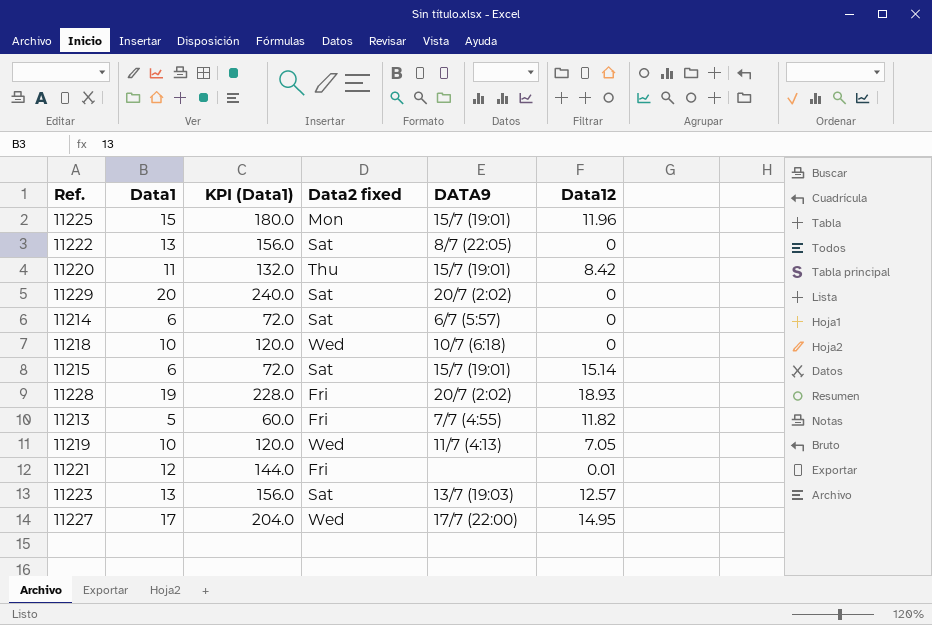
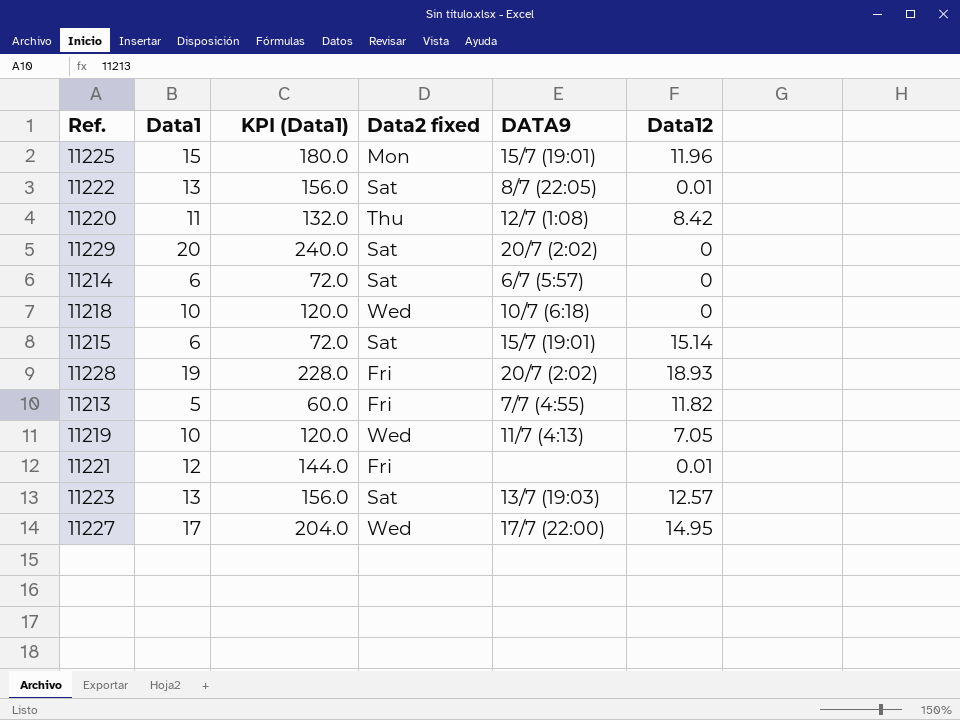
11222 | Data12: 0 -> 0.01
11220 | DATA9: 15/7 (19:01) -> 12/7 (1:08)

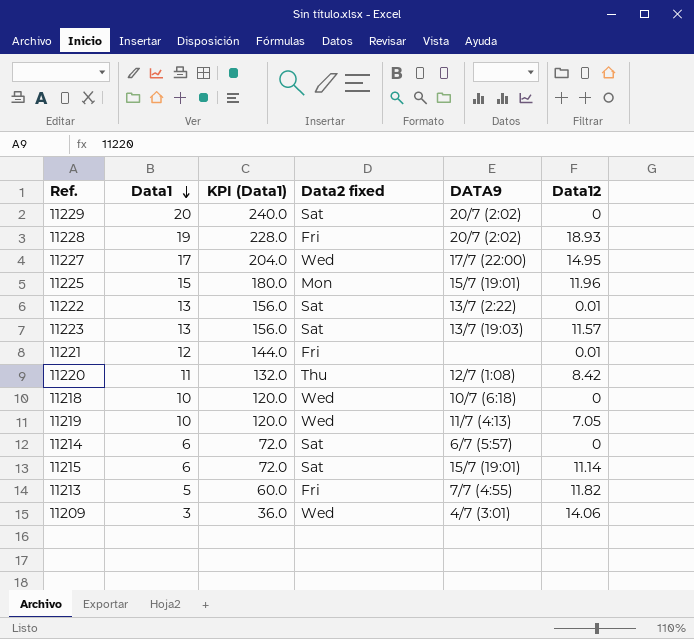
row order: none -> Data1 descending
11222 | DATA9: 8/7 (22:05) -> 13/7 (2:22)
11223 | Data12: 12.57 -> 11.57
11215 | Data12: 15.14 -> 11.14
row 11209: none -> 3 | 36.0 | Wed | 4/7 (3:01) | 14.06

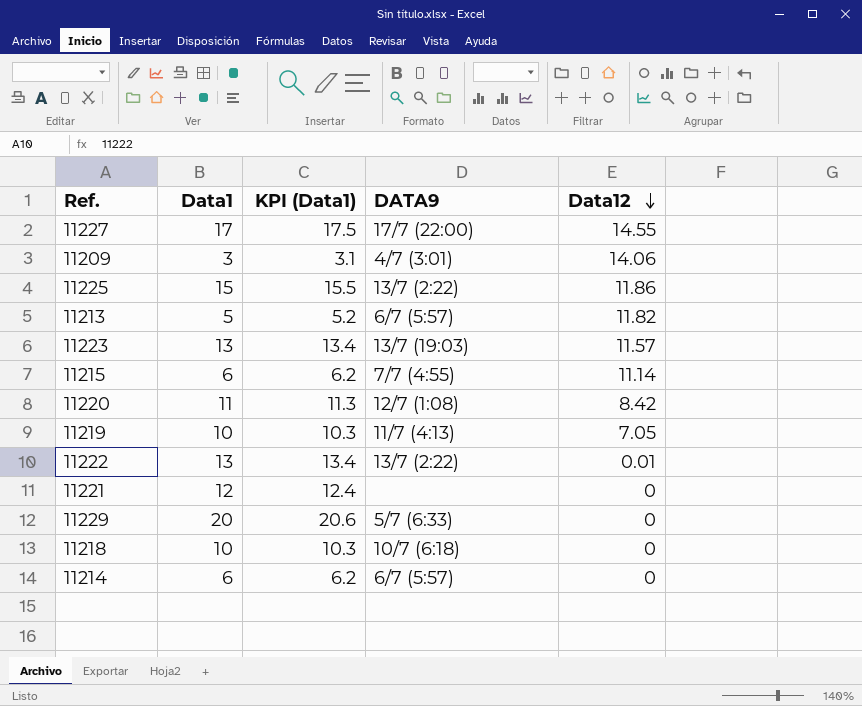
row order: Data1 descending -> Data12 descending
column Data2 fixed | position: 4 -> none
column KPI (Data1) | formula: [Data1] * 12 -> [Data1] * 1.03
row 11228: 19 | 228.0 | Fri | 20/7 (2:02) | 18.93 -> none
11227 | Data12: 14.95 -> 14.55
11225 | DATA9: 15/7 (19:01) -> 13/7 (2:22)
11225 | Data12: 11.96 -> 11.86
11213 | DATA9: 7/7 (4:55) -> 6/7 (5:57)
11215 | DATA9: 15/7 (19:01) -> 7/7 (4:55)
11221 | Data12: 0.01 -> 0
11229 | DATA9: 20/7 (2:02) -> 5/7 (6:33)

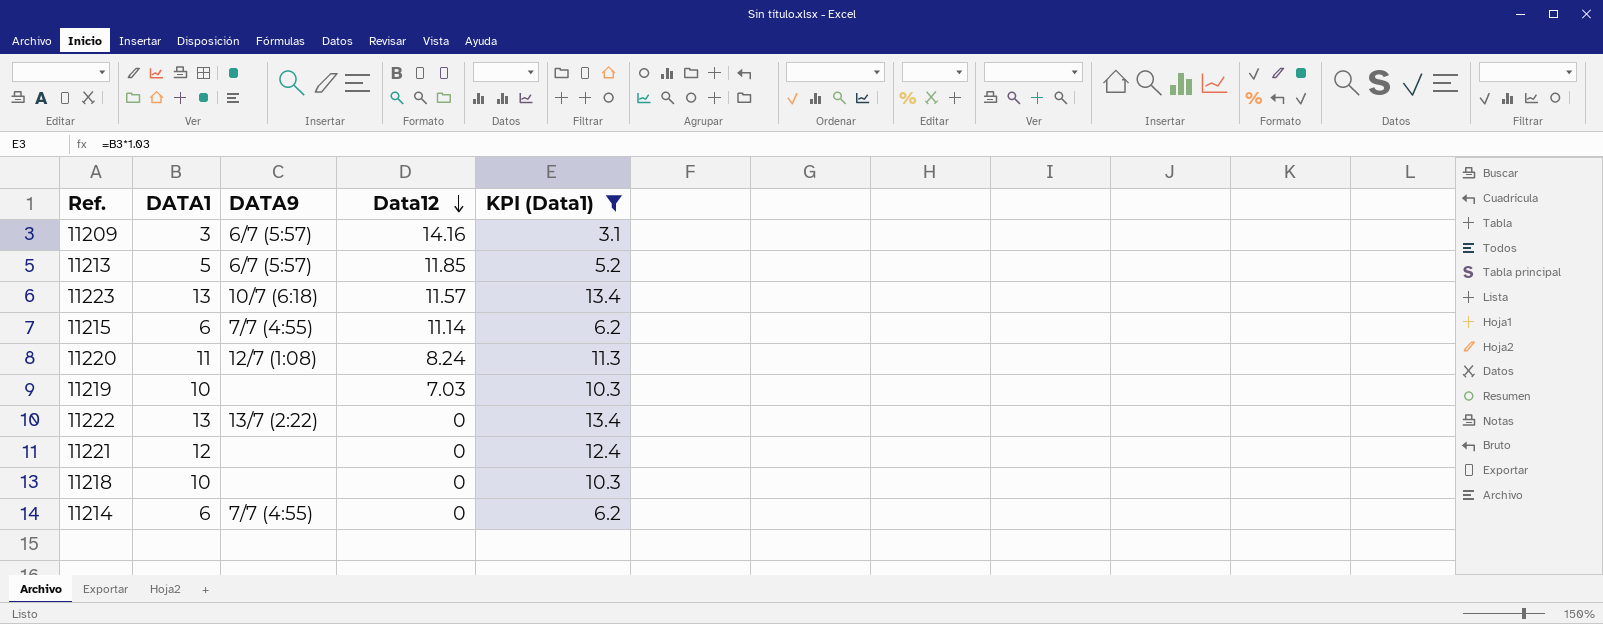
filter: none -> KPI (Data1) <= 13.4
column name: Data1 -> DATA1
column KPI (Data1) | position: 3 -> 5
11209 | DATA9: 4/7 (3:01) -> 6/7 (5:57)
11209 | Data12: 14.06 -> 14.16
11213 | Data12: 11.82 -> 11.85
11223 | DATA9: 13/7 (19:03) -> 10/7 (6:18)
11220 | Data12: 8.42 -> 8.24
11219 | DATA9: 11/7 (4:13) -> none
11219 | Data12: 7.05 -> 7.03
11222 | Data12: 0.01 -> 0
11218 | DATA9: 10/7 (6:18) -> none
11214 | DATA9: 6/7 (5:57) -> 7/7 (4:55)

